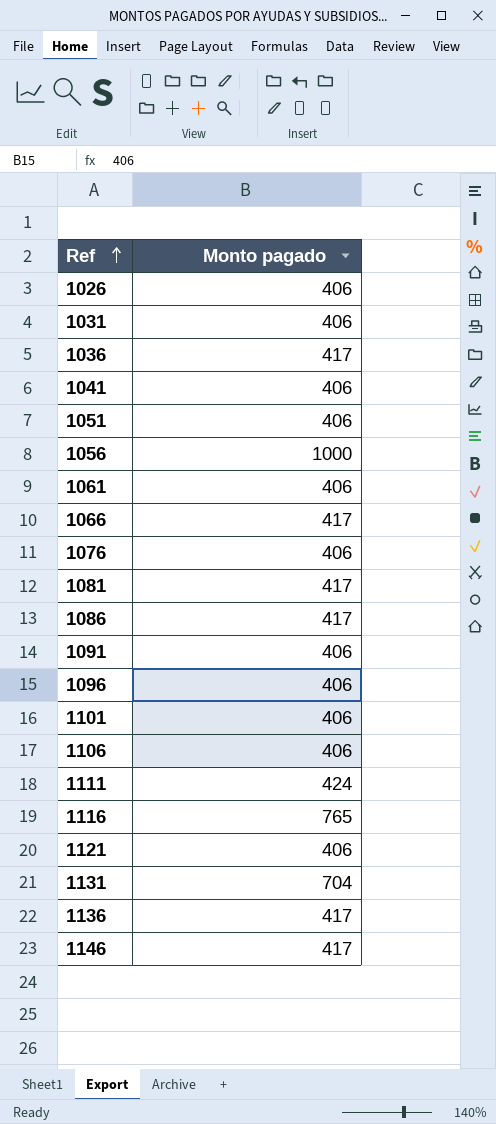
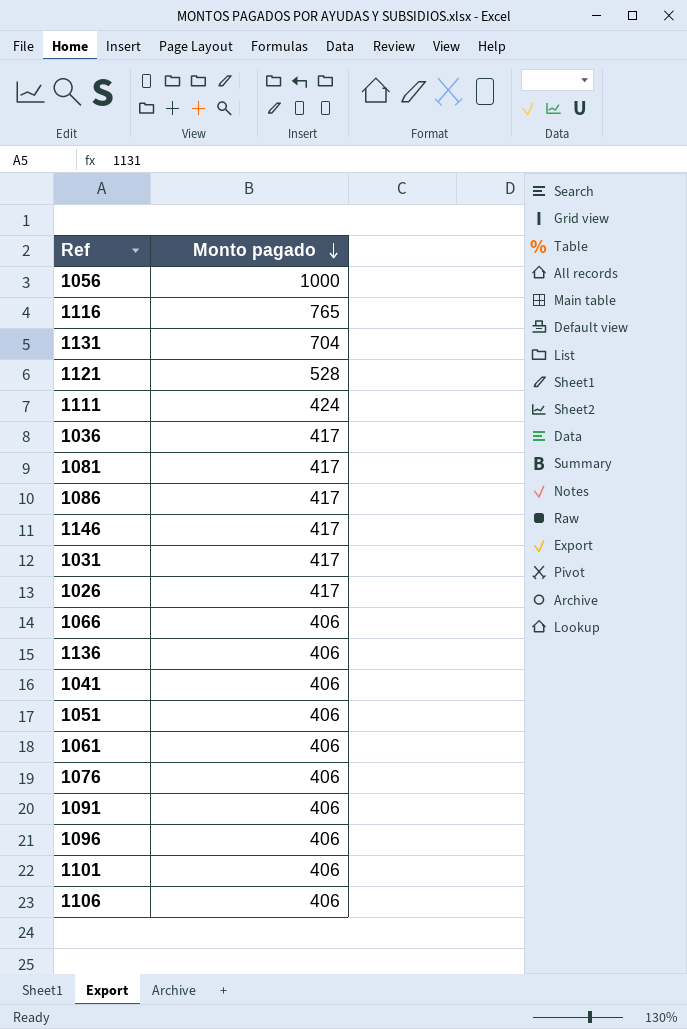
row order: Ref ascending -> Monto pagado descending
1121 | Monto pagado: 406 -> 528
1031 | Monto pagado: 406 -> 417
1026 | Monto pagado: 406 -> 417
1066 | Monto pagado: 417 -> 406
1136 | Monto pagado: 417 -> 406

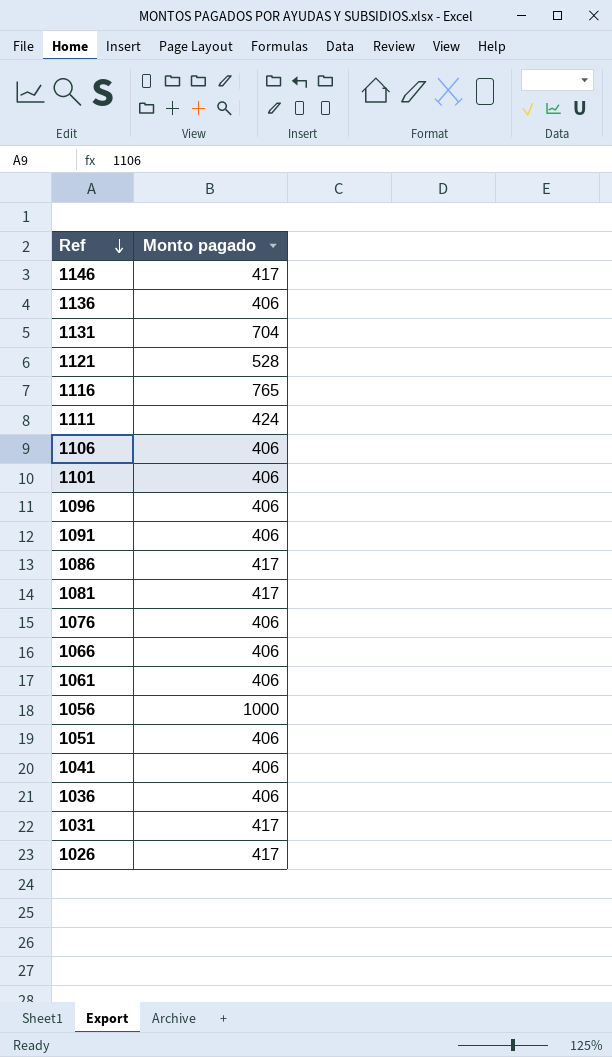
row order: Monto pagado descending -> Ref descending
1036 | Monto pagado: 417 -> 406

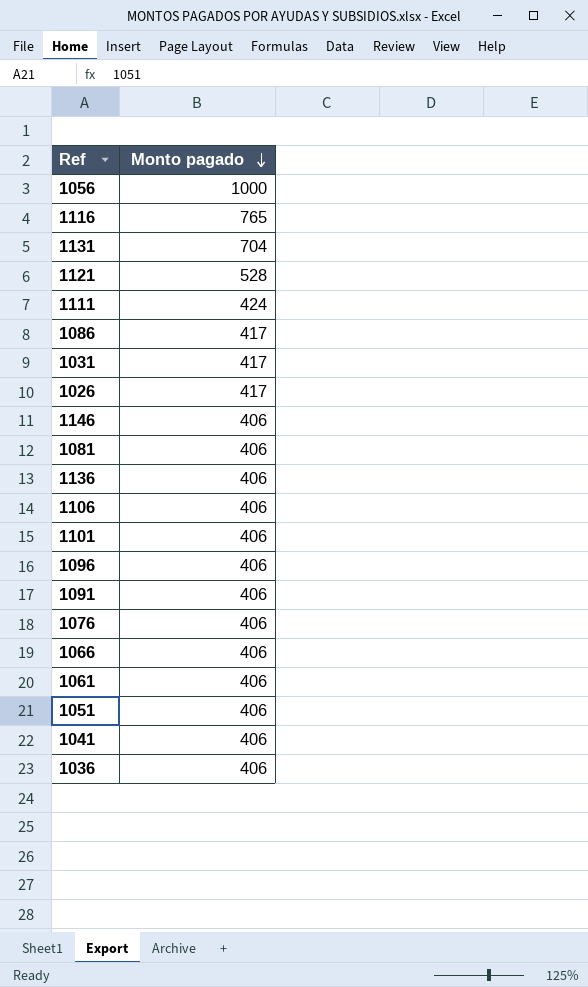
row order: Ref descending -> Monto pagado descending
1146 | Monto pagado: 417 -> 406
1081 | Monto pagado: 417 -> 406

